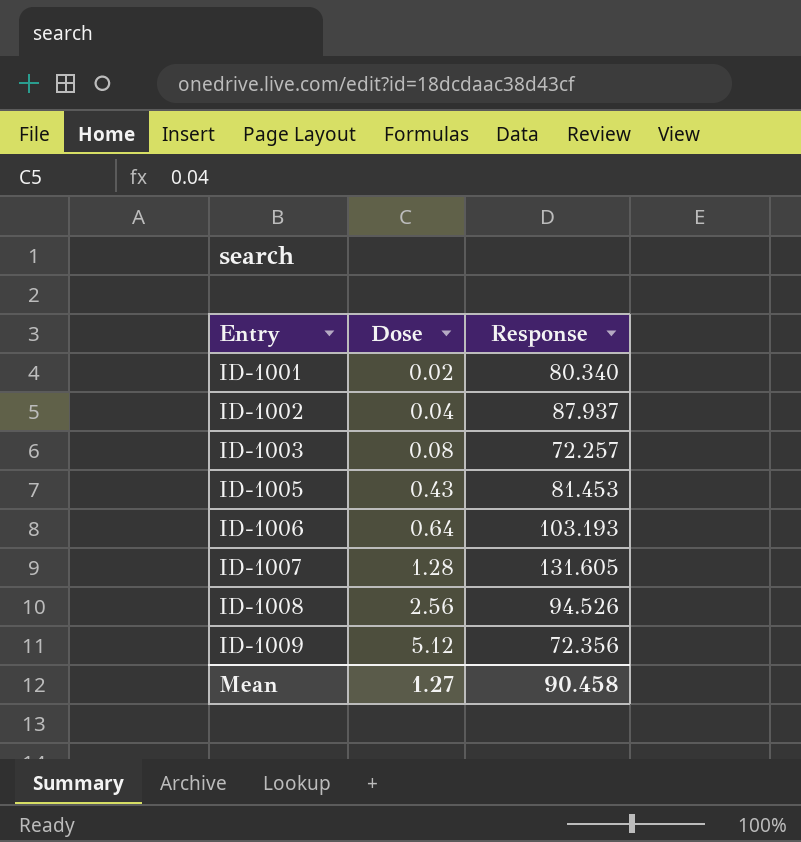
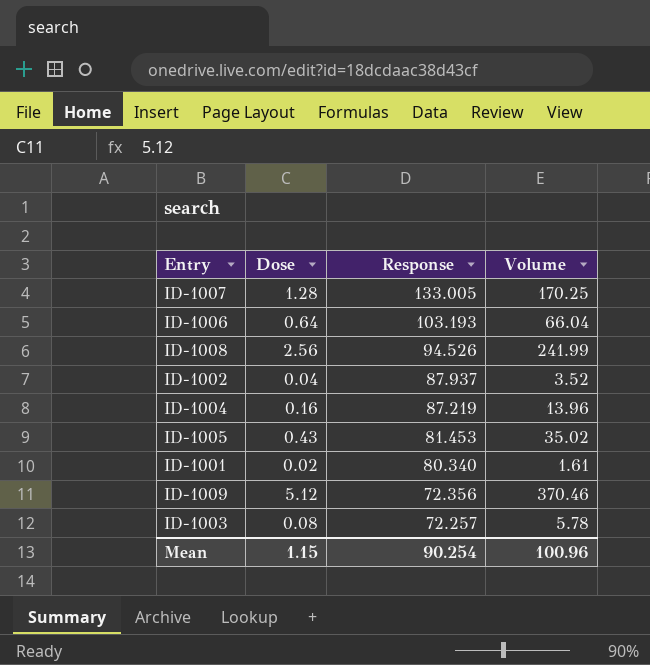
row order: Entry ascending -> Response descending
column Volume | formula: none -> [Dose] * [Response]
ID-1007 | Response: 131.605 -> 133.005
row ID-1004: none -> 0.16 | 87.219 | 13.96
Mean | Dose: 1.27 -> 1.15
Mean | Response: 90.458 -> 90.254

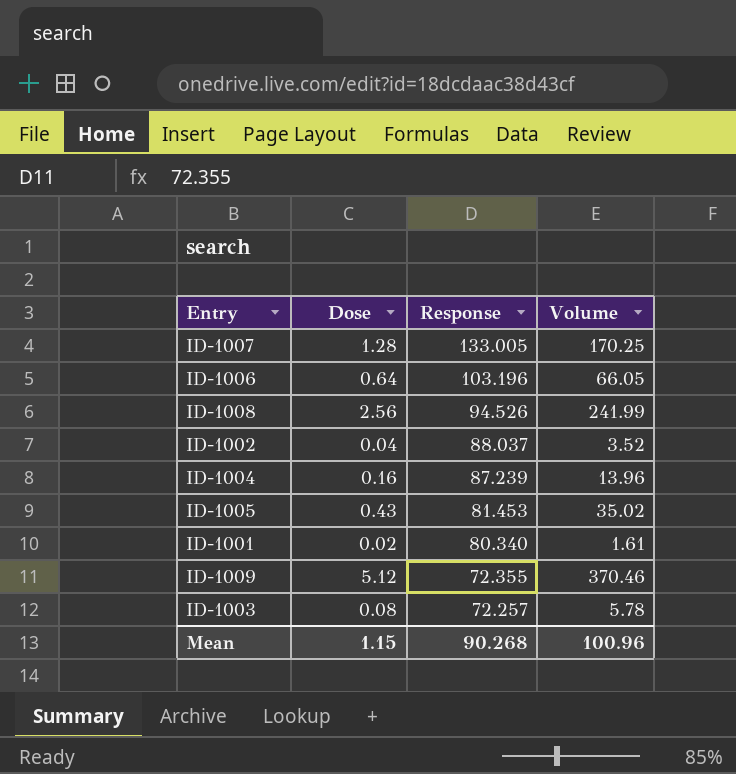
ID-1006 | Response: 103.193 -> 103.196
ID-1006 | Volume: 66.04 -> 66.05
ID-1002 | Response: 87.937 -> 88.037
ID-1004 | Response: 87.219 -> 87.239
ID-1009 | Response: 72.356 -> 72.355
Mean | Response: 90.254 -> 90.268

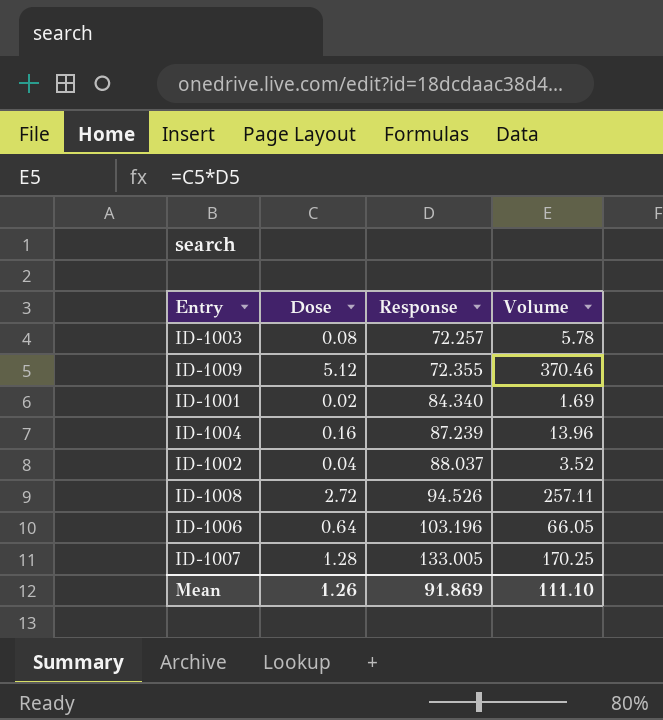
row order: Response descending -> Response ascending
row ID-1005: 0.43 | 81.453 | 35.02 -> none
ID-1001 | Response: 80.340 -> 84.340
ID-1001 | Volume: 1.61 -> 1.69
ID-1008 | Dose: 2.56 -> 2.72
ID-1008 | Volume: 241.99 -> 257.11
Mean | Dose: 1.15 -> 1.26
Mean | Response: 90.268 -> 91.869
Mean | Volume: 100.96 -> 111.10

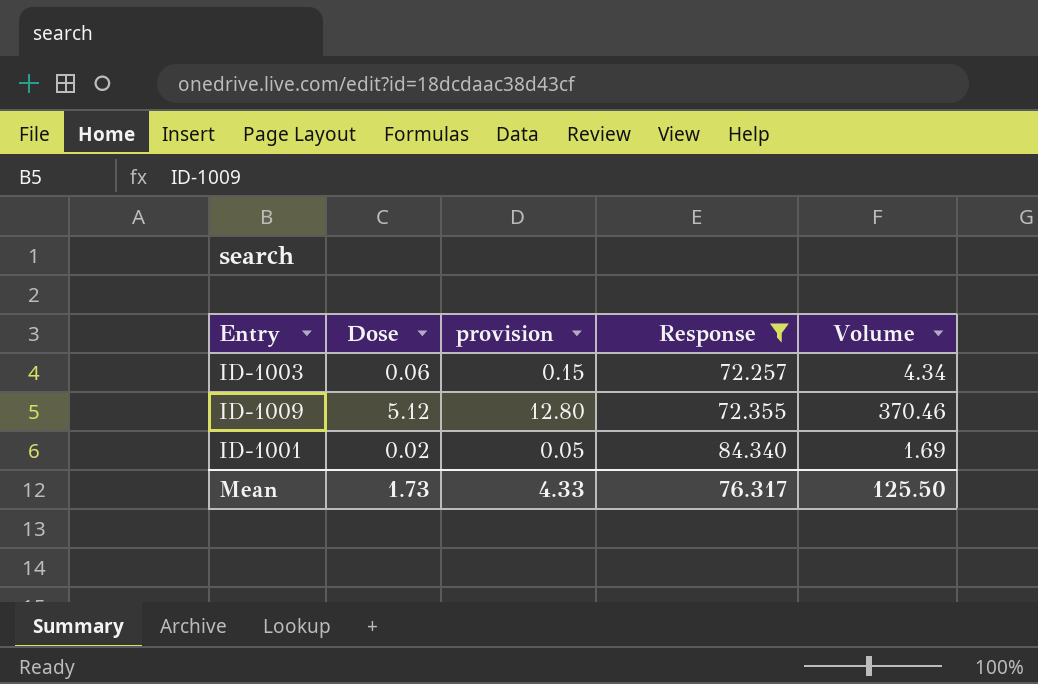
filter: none -> Response <= 84.340
column provision | formula: none -> [Dose] * 2.5
ID-1003 | Dose: 0.08 -> 0.06
ID-1003 | Volume: 5.78 -> 4.34
Mean | Dose: 1.26 -> 1.73
Mean | Response: 91.869 -> 76.317
Mean | Volume: 111.10 -> 125.50

